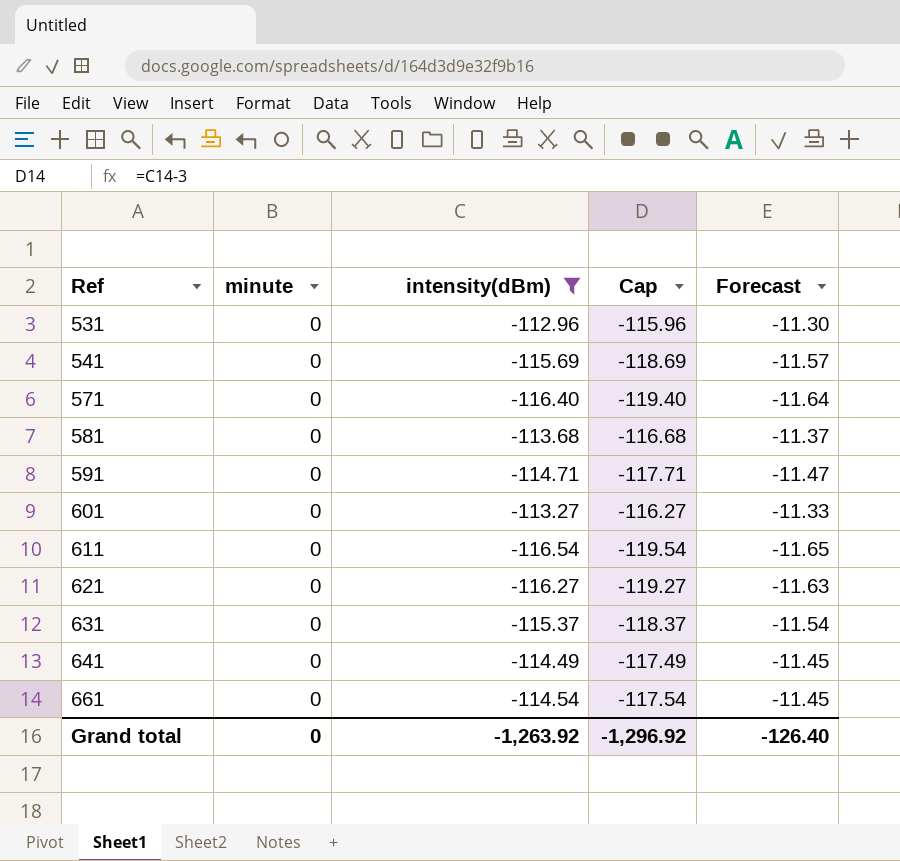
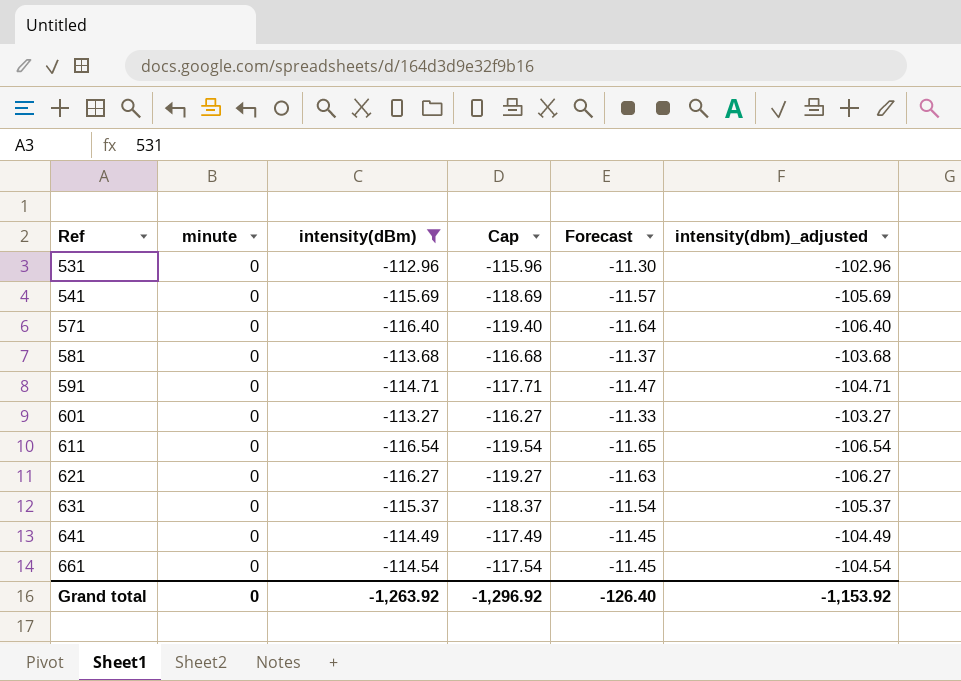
column intensity(dbm)_adjusted | formula: none -> [intensity(dBm)] + 10

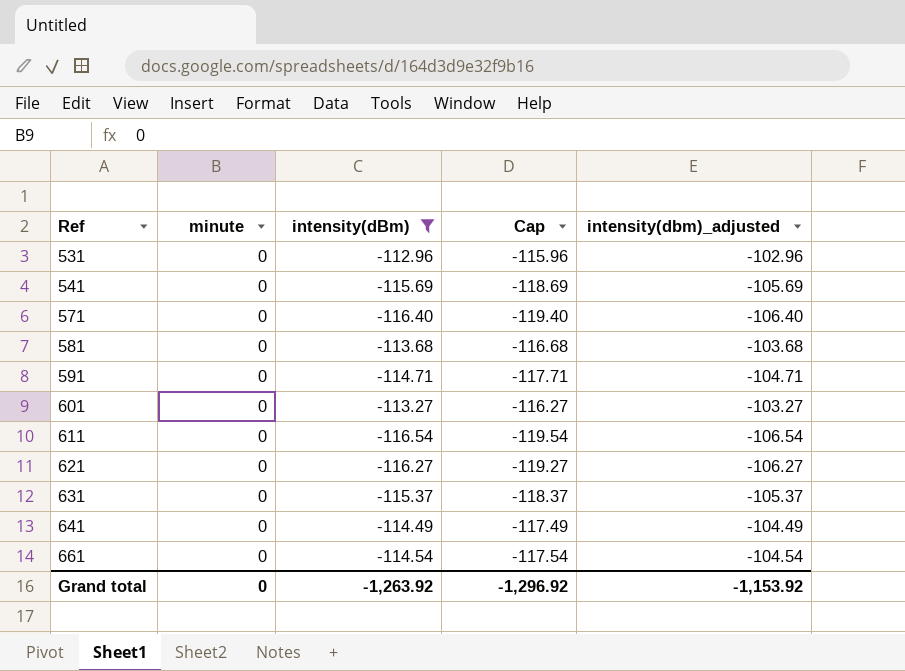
column Forecast | formula: [intensity(dBm)] * 0.1 -> none

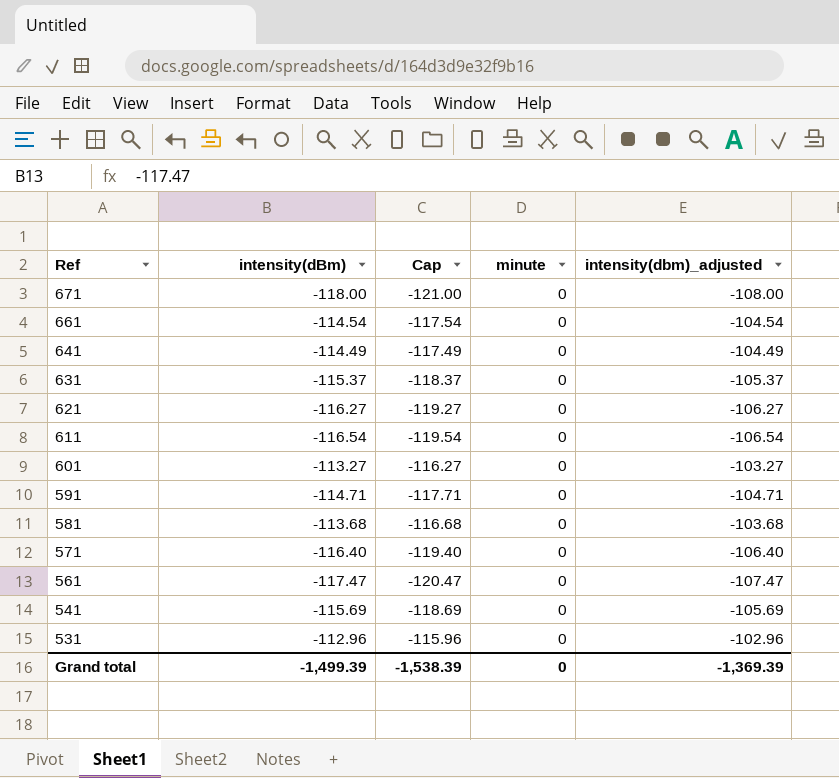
filter: intensity(dBm) >= -116.54 -> none
row order: Ref ascending -> Ref descending
column minute | position: 2 -> 4
Grand total | intensity(dBm): -1,263.92 -> -1,499.39
Grand total | Cap: -1,296.92 -> -1,538.39
Grand total | intensity(dbm)_adjusted: -1,153.92 -> -1,369.39

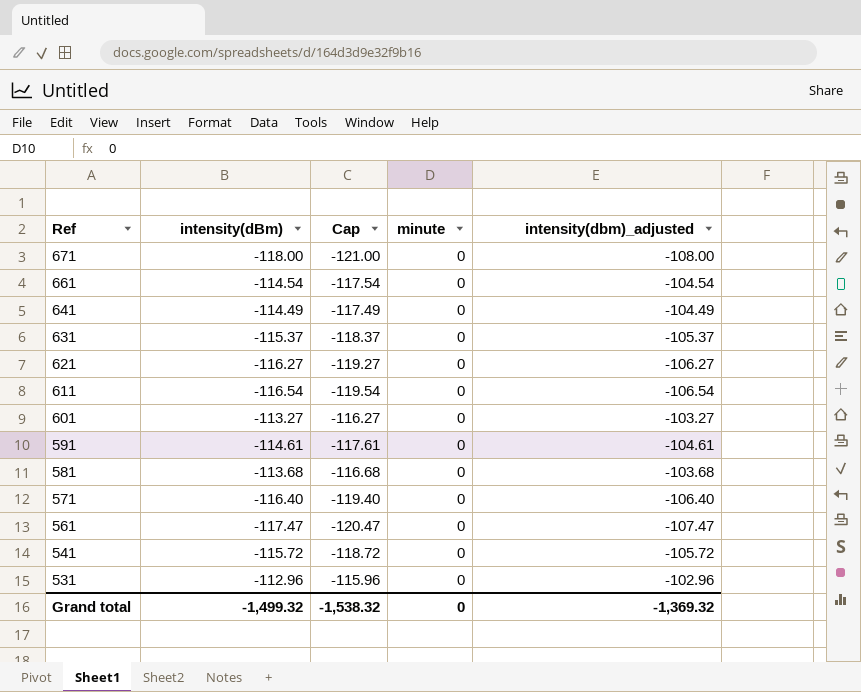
591 | intensity(dBm): -114.71 -> -114.61
591 | Cap: -117.71 -> -117.61
591 | intensity(dbm)_adjusted: -104.71 -> -104.61
541 | intensity(dBm): -115.69 -> -115.72
541 | Cap: -118.69 -> -118.72
541 | intensity(dbm)_adjusted: -105.69 -> -105.72
Grand total | intensity(dBm): -1,499.39 -> -1,499.32
Grand total | Cap: -1,538.39 -> -1,538.32
Grand total | intensity(dbm)_adjusted: -1,369.39 -> -1,369.32

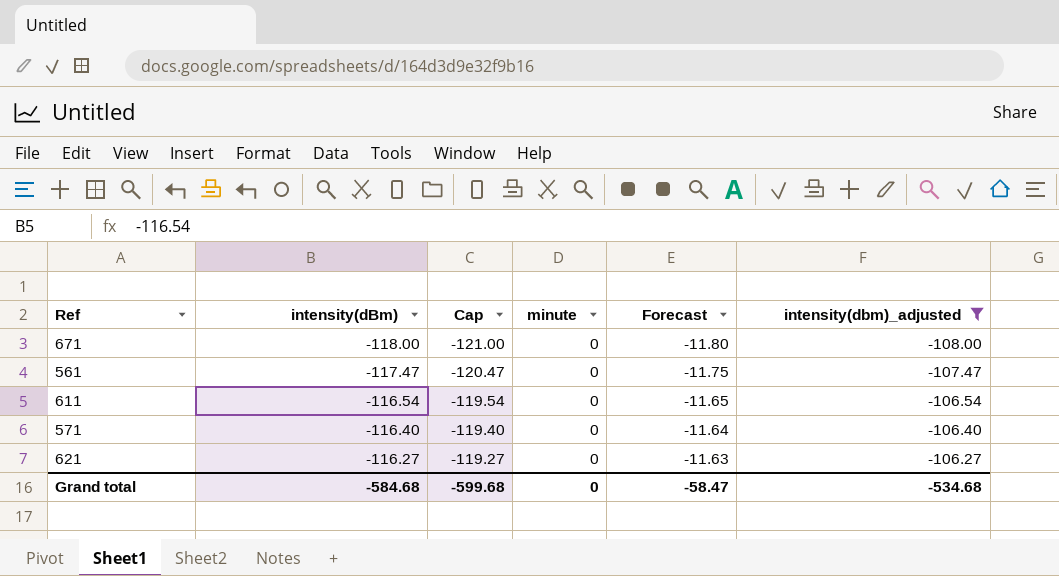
filter: none -> intensity(dbm)_adjusted <= -106.27
row order: Ref descending -> intensity(dBm) ascending
column Forecast | formula: none -> [intensity(dBm)] * 0.1
Grand total | intensity(dBm): -1,499.32 -> -584.68
Grand total | Cap: -1,538.32 -> -599.68
Grand total | intensity(dbm)_adjusted: -1,369.32 -> -534.68

